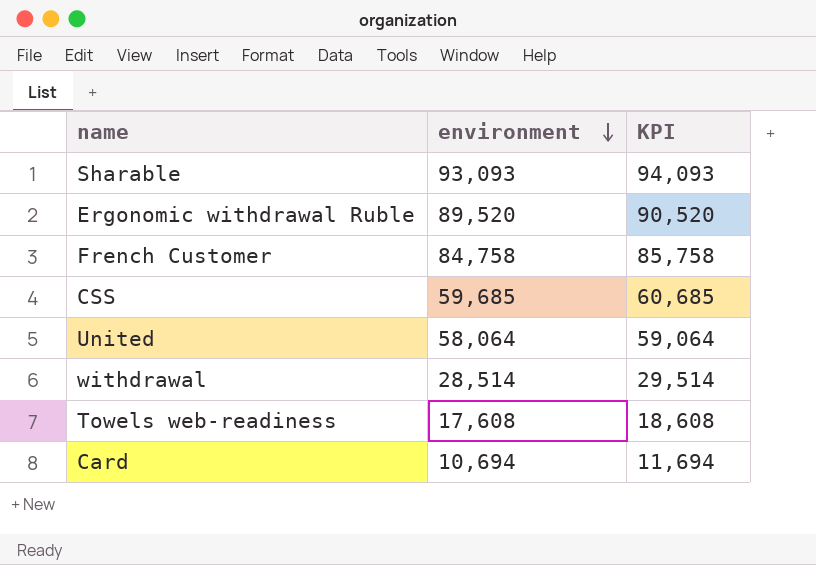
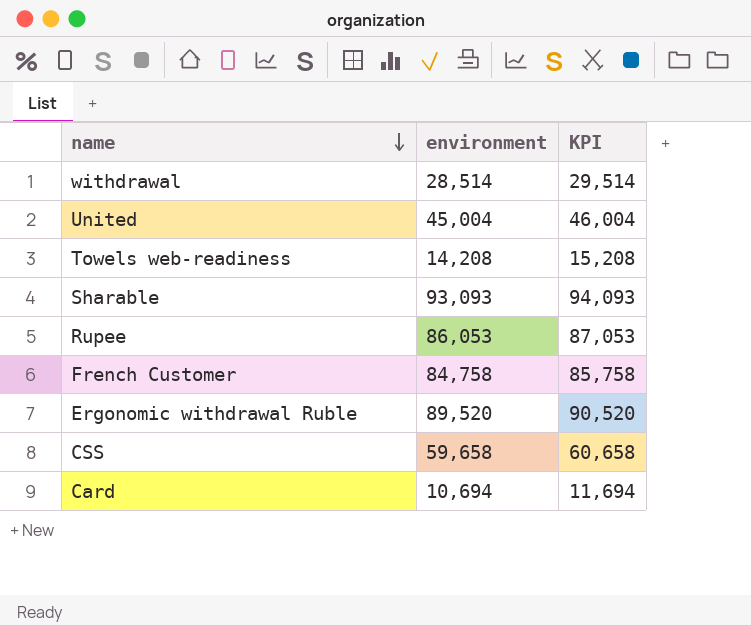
row order: environment descending -> name descending
United | environment: 58,064 -> 45,004
United | KPI: 59,064 -> 46,004
Towels web-readiness | environment: 17,608 -> 14,208
Towels web-readiness | KPI: 18,608 -> 15,208
row Rupee: none -> 86,053 | 87,053
CSS | environment: 59,685 -> 59,658
CSS | KPI: 60,685 -> 60,658

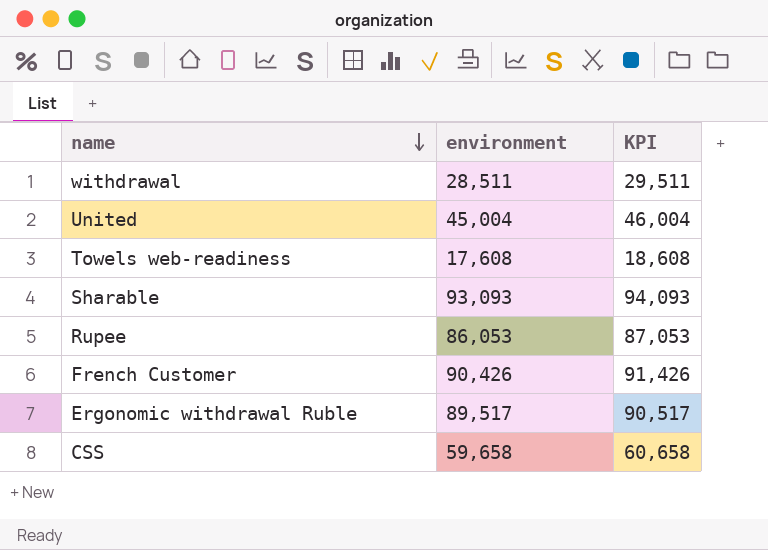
row Card: 10,694 | 11,694 -> none
withdrawal | environment: 28,514 -> 28,511
withdrawal | KPI: 29,514 -> 29,511
Towels web-readiness | environment: 14,208 -> 17,608
Towels web-readiness | KPI: 15,208 -> 18,608
French Customer | environment: 84,758 -> 90,426
French Customer | KPI: 85,758 -> 91,426
Ergonomic withdrawal Ruble | environment: 89,520 -> 89,517
Ergonomic withdrawal Ruble | KPI: 90,520 -> 90,517

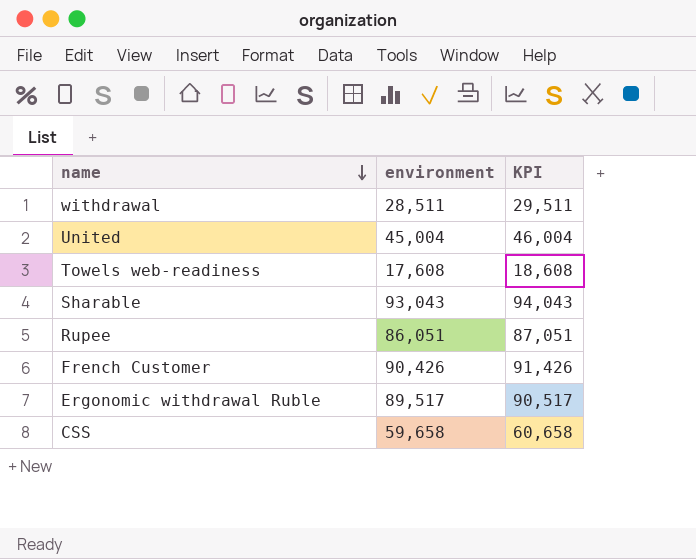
Sharable | environment: 93,093 -> 93,043
Sharable | KPI: 94,093 -> 94,043
Rupee | environment: 86,053 -> 86,051
Rupee | KPI: 87,053 -> 87,051

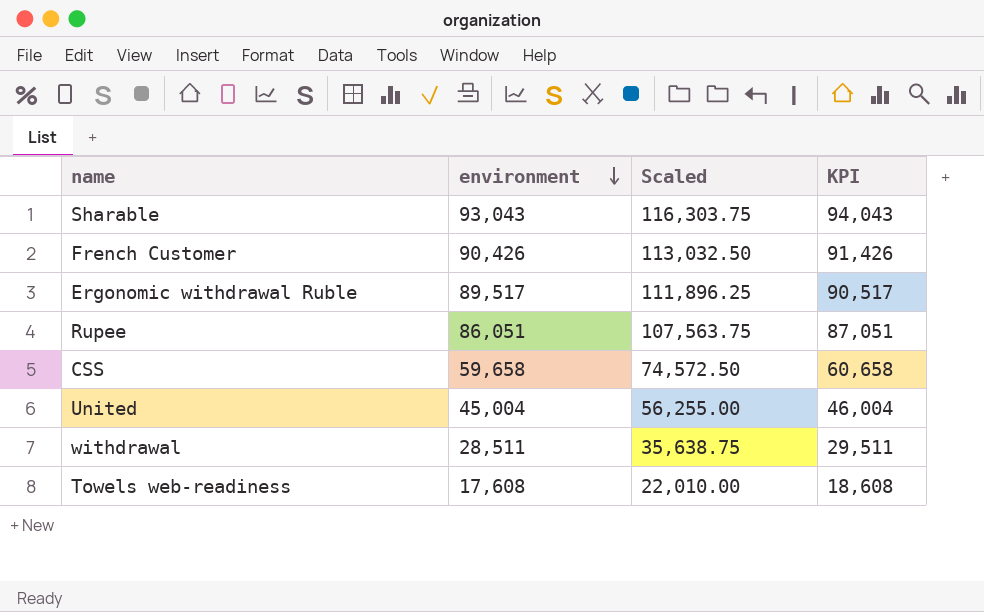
row order: name descending -> environment descending
column Scaled | formula: none -> [environment] * 1.25

